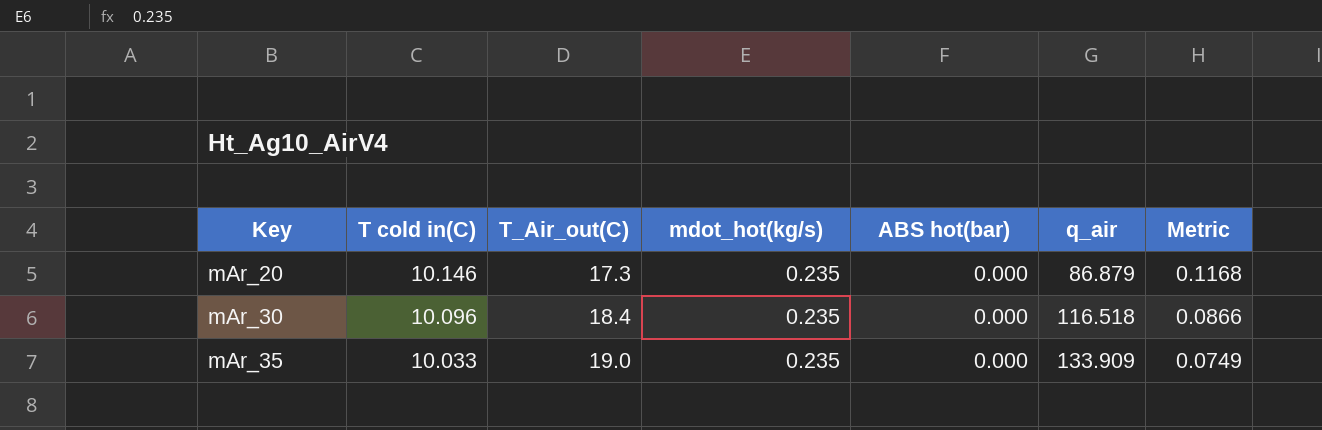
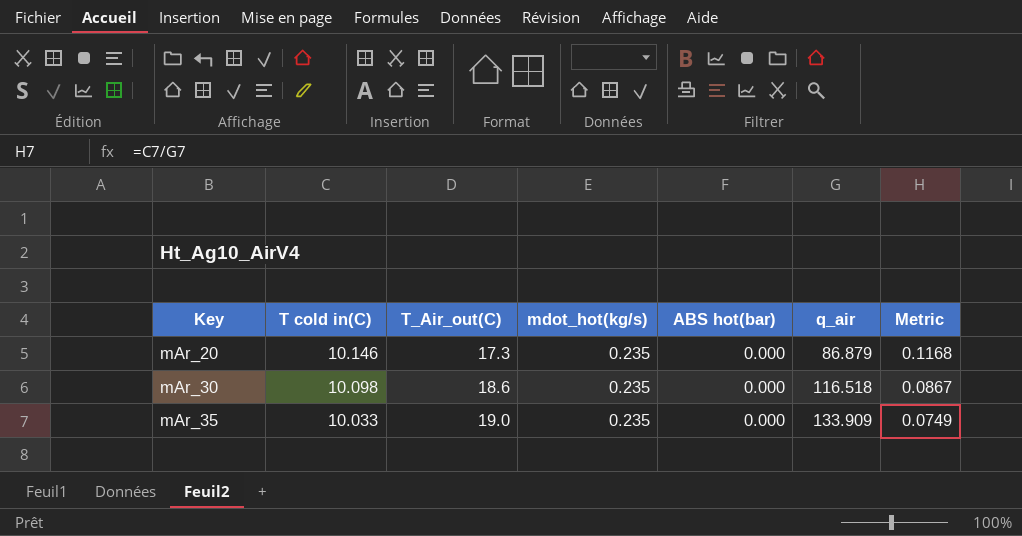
mAr_30 | T cold in(C): 10.096 -> 10.098
mAr_30 | T_Air_out(C): 18.4 -> 18.6
mAr_30 | Metric: 0.0866 -> 0.0867

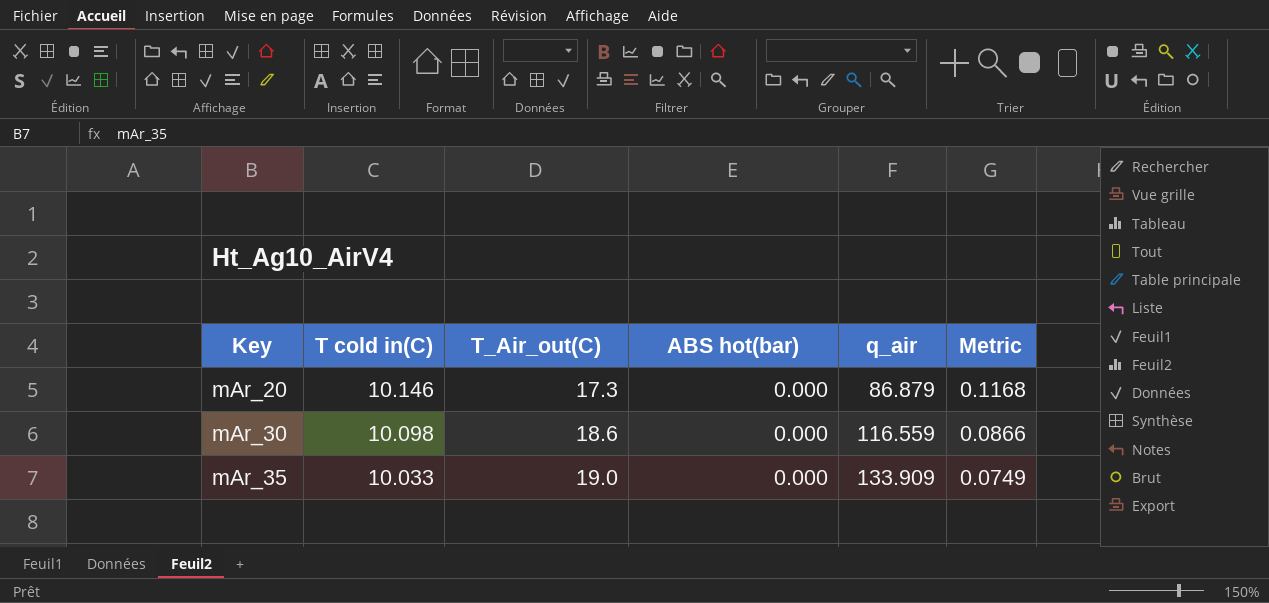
column mdot_hot(kg/s) | position: 4 -> none
mAr_30 | q_air: 116.518 -> 116.559
mAr_30 | Metric: 0.0867 -> 0.0866

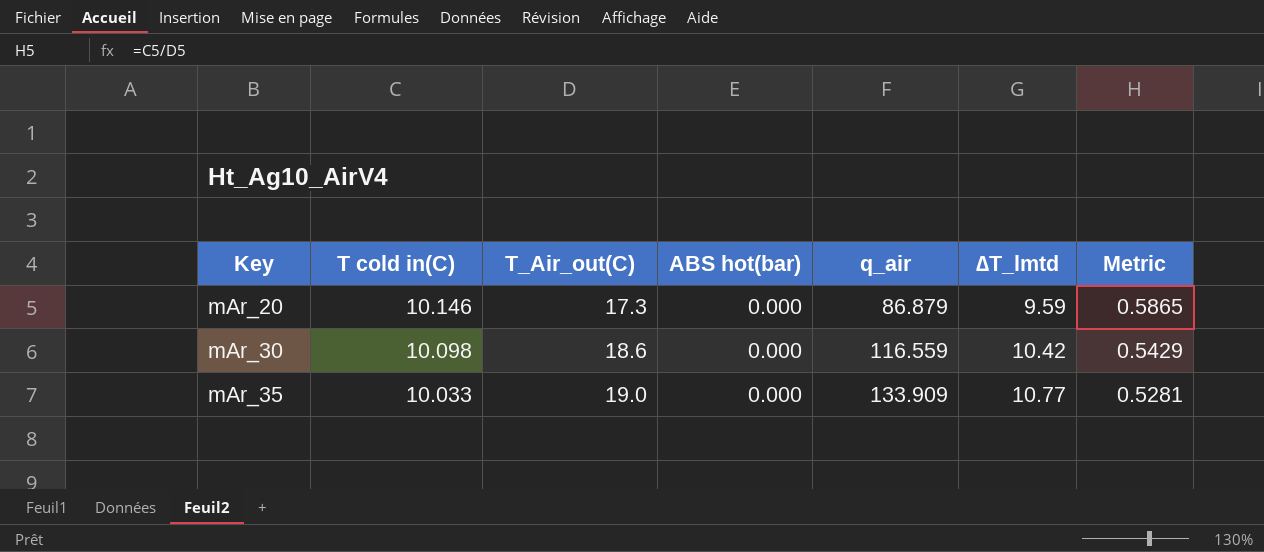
column ∆T_lmtd | position: none -> 6
column Metric | formula: [T cold in(C)] / [q_air] -> [T cold in(C)] / [T_Air_out(C)]

